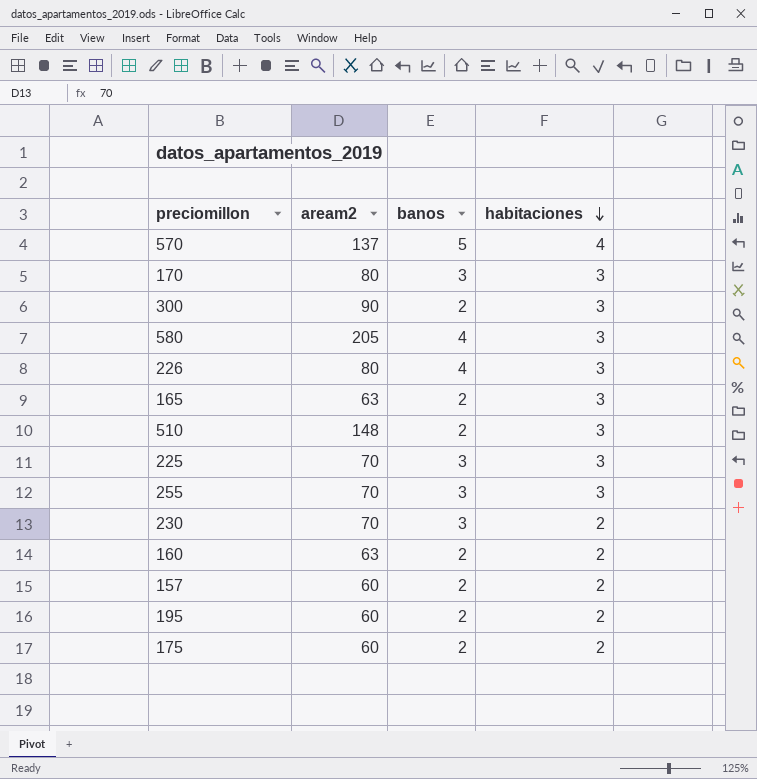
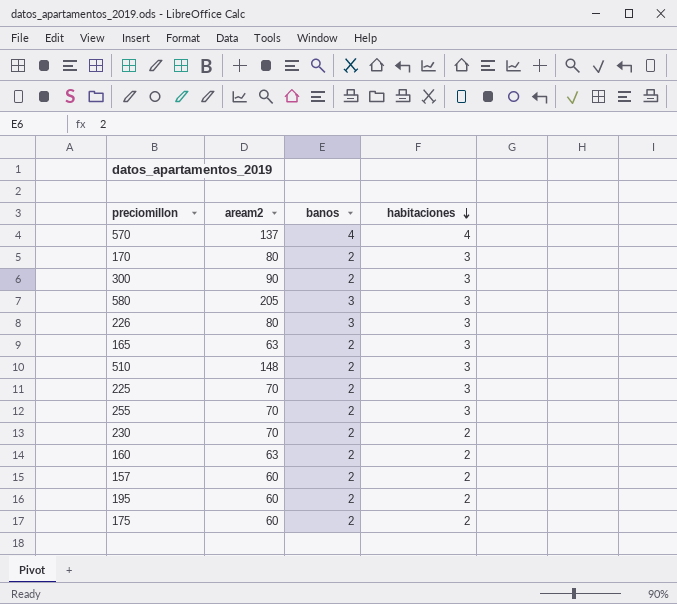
570 | banos: 5 -> 4
170 | banos: 3 -> 2
580 | banos: 4 -> 3
226 | banos: 4 -> 3
225 | banos: 3 -> 2
255 | banos: 3 -> 2
230 | banos: 3 -> 2

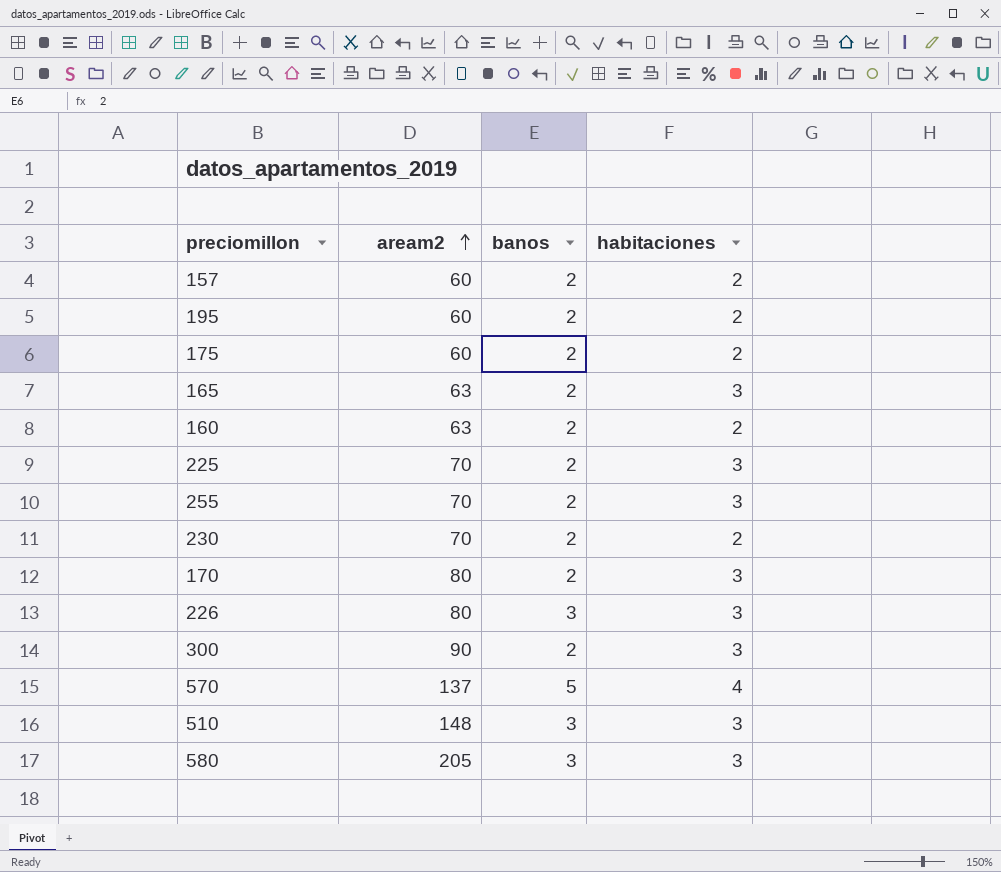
row order: habitaciones descending -> aream2 ascending
570 | banos: 4 -> 5
510 | banos: 2 -> 3

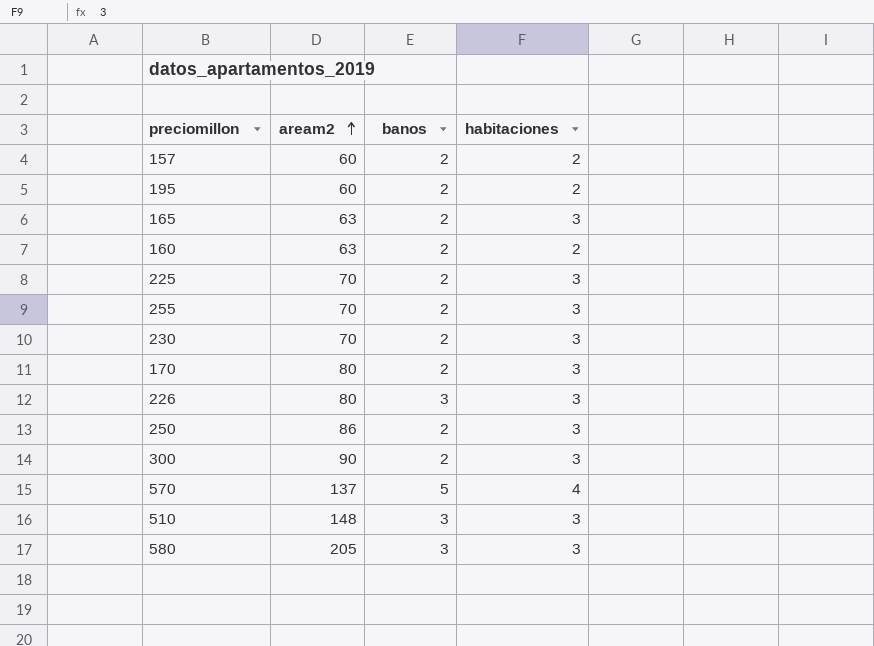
row 175: 60 | 2 | 2 -> none
230 | habitaciones: 2 -> 3
row 250: none -> 86 | 2 | 3

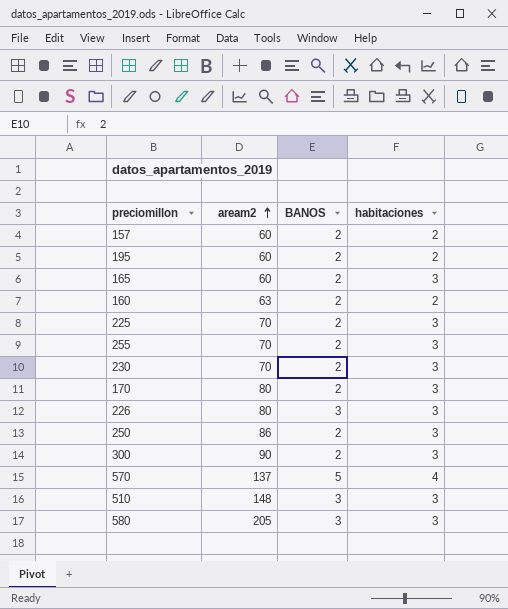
column name: banos -> BANOS
165 | aream2: 63 -> 60

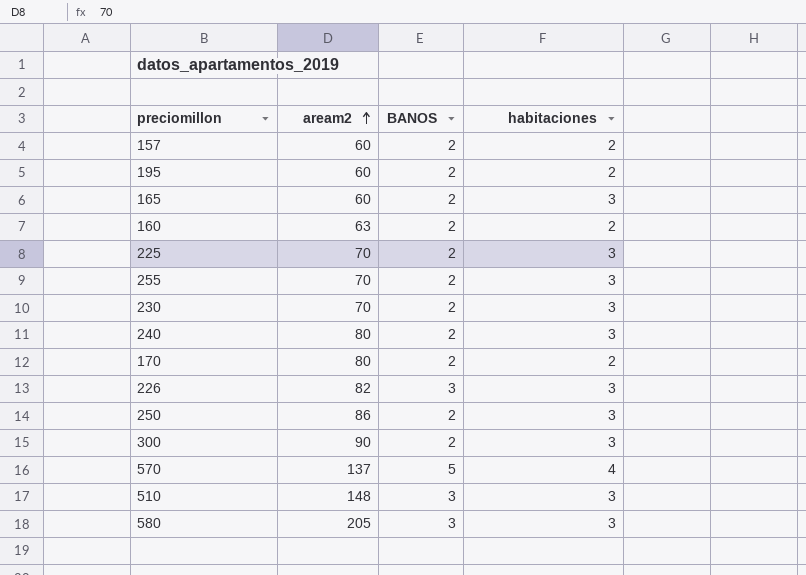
row 240: none -> 80 | 2 | 3
170 | habitaciones: 3 -> 2
226 | aream2: 80 -> 82

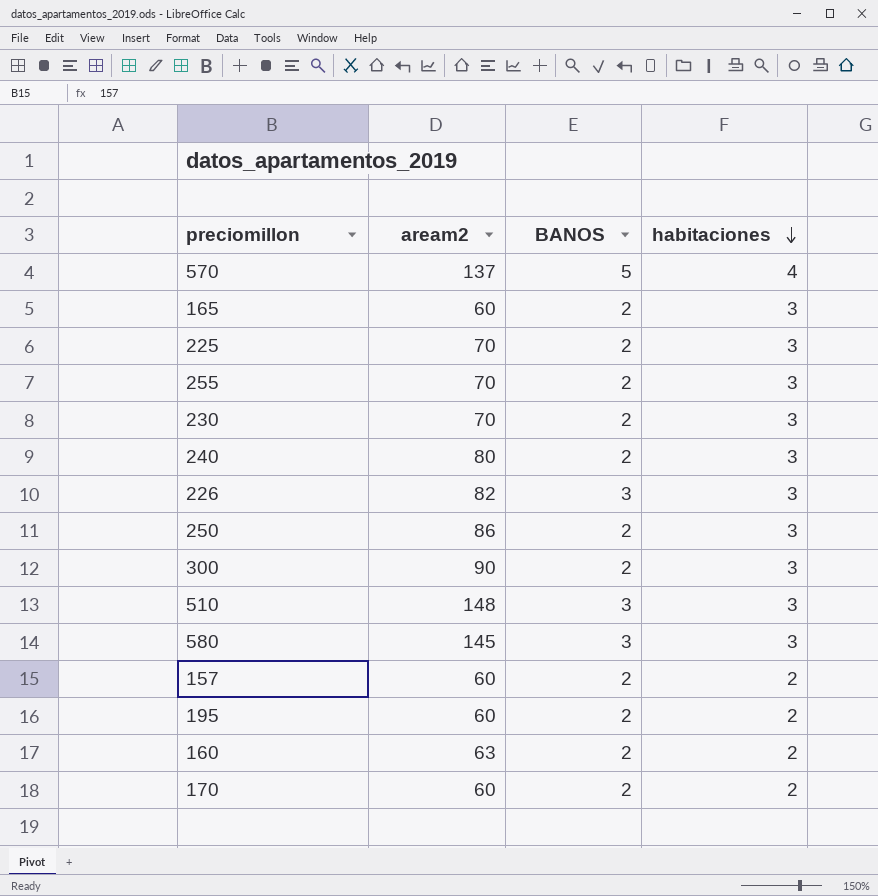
row order: aream2 ascending -> habitaciones descending
580 | aream2: 205 -> 145
170 | aream2: 80 -> 60

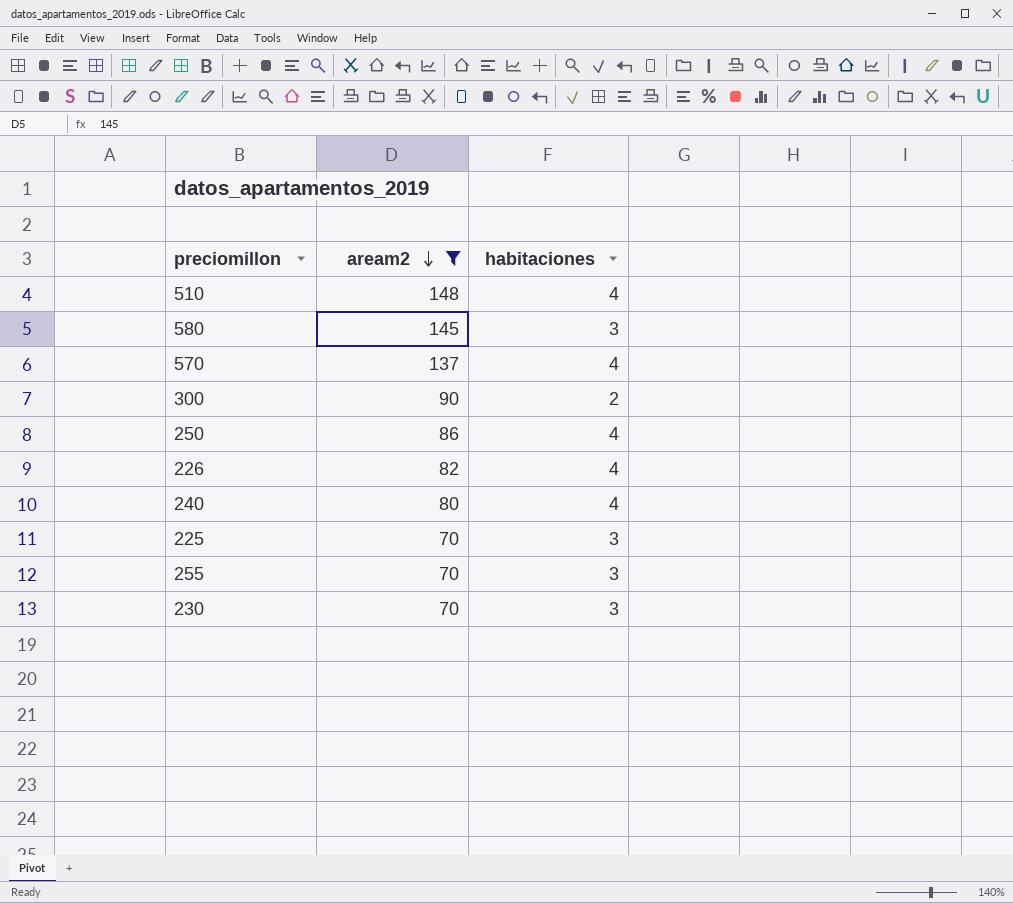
filter: none -> aream2 >= 70
row order: habitaciones descending -> aream2 descending
column BANOS | position: 3 -> none
510 | habitaciones: 3 -> 4
300 | habitaciones: 3 -> 2
250 | habitaciones: 3 -> 4
226 | habitaciones: 3 -> 4
240 | habitaciones: 3 -> 4

